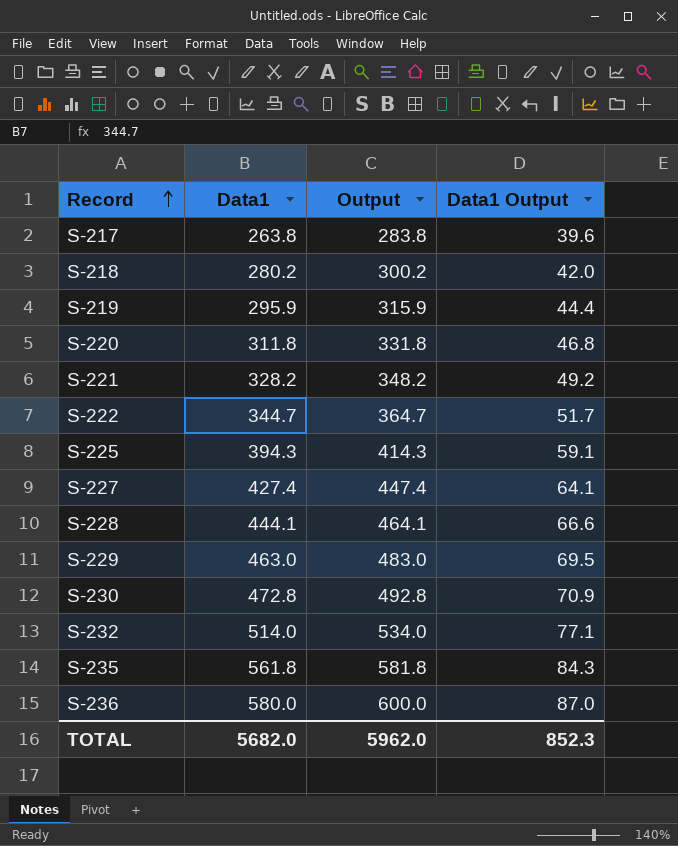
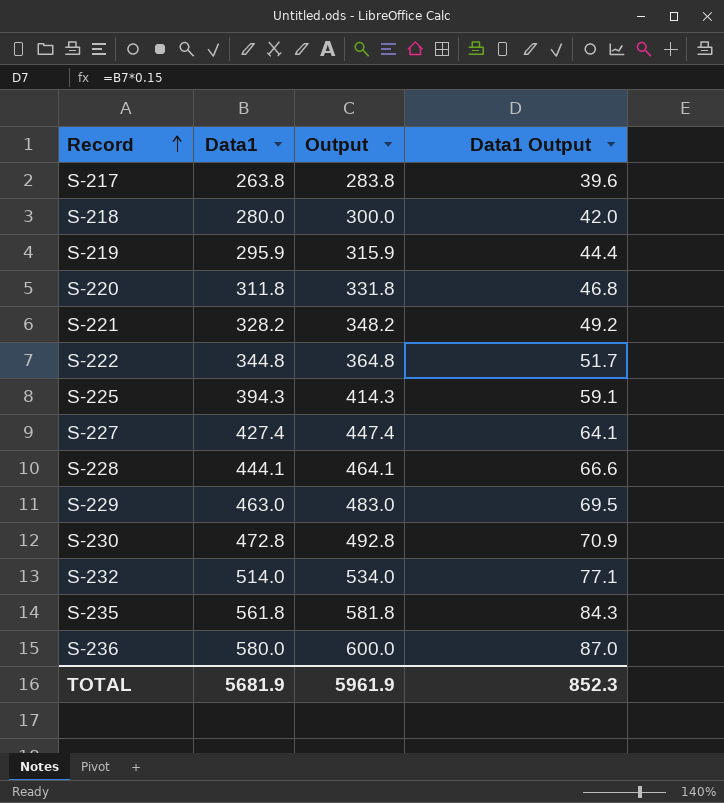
S-218 | Data1: 280.2 -> 280.0
S-218 | Output: 300.2 -> 300.0
S-222 | Data1: 344.7 -> 344.8
S-222 | Output: 364.7 -> 364.8
TOTAL | Data1: 5682.0 -> 5681.9
TOTAL | Output: 5962.0 -> 5961.9

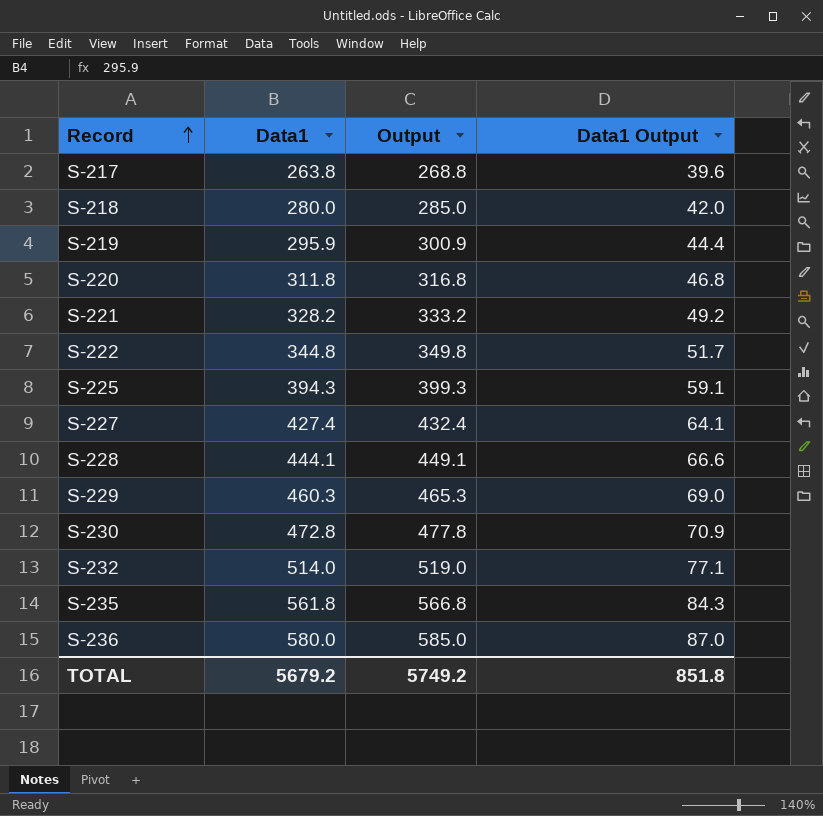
column Output | formula: [Data1] + 20 -> [Data1] + 5
S-229 | Data1: 463.0 -> 460.3
S-229 | Data1 Output: 69.5 -> 69.0
TOTAL | Data1: 5681.9 -> 5679.2
TOTAL | Output: 5961.9 -> 5749.2
TOTAL | Data1 Output: 852.3 -> 851.8

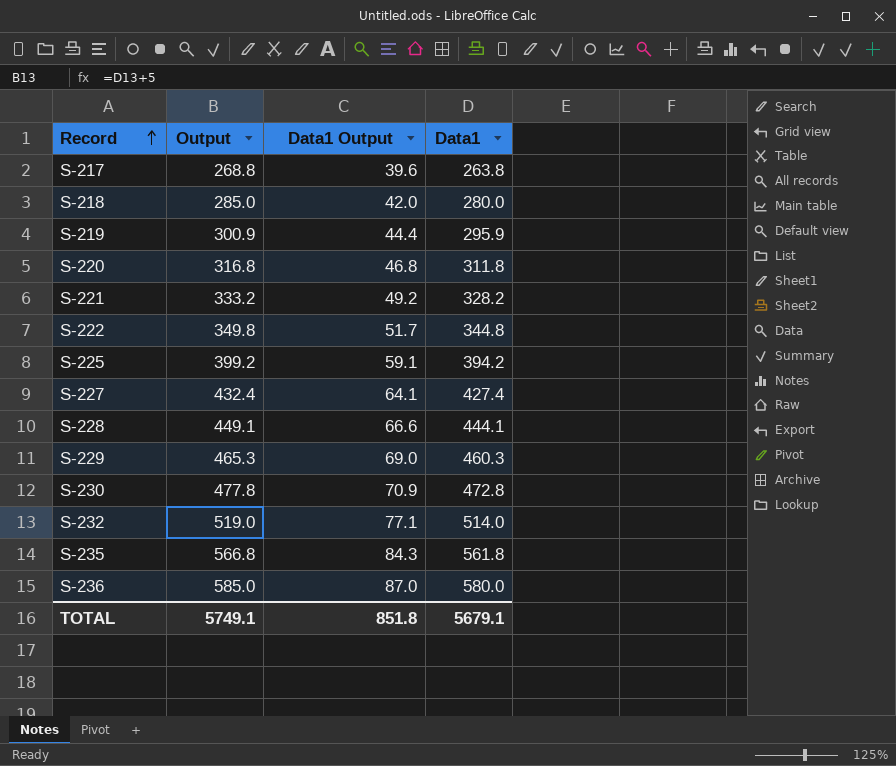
column Data1 | position: 2 -> 4
S-225 | Output: 399.3 -> 399.2
S-225 | Data1: 394.3 -> 394.2
TOTAL | Output: 5749.2 -> 5749.1
TOTAL | Data1: 5679.2 -> 5679.1

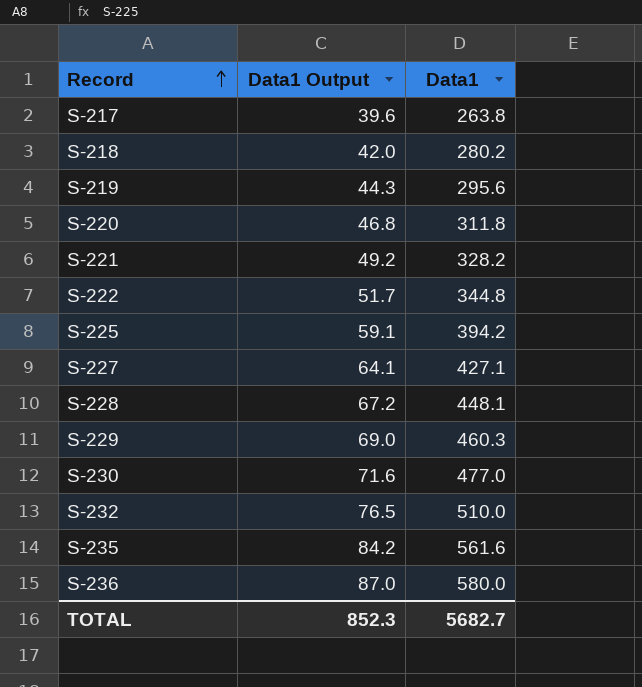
column Output | formula: [Data1] + 5 -> none
S-218 | Data1: 280.0 -> 280.2
S-219 | Data1 Output: 44.4 -> 44.3
S-219 | Data1: 295.9 -> 295.6
S-227 | Data1: 427.4 -> 427.1
S-228 | Data1 Output: 66.6 -> 67.2
S-228 | Data1: 444.1 -> 448.1
S-230 | Data1 Output: 70.9 -> 71.6
S-230 | Data1: 472.8 -> 477.0
S-232 | Data1 Output: 77.1 -> 76.5
S-232 | Data1: 514.0 -> 510.0
S-235 | Data1 Output: 84.3 -> 84.2
S-235 | Data1: 561.8 -> 561.6
TOTAL | Data1 Output: 851.8 -> 852.3
TOTAL | Data1: 5679.1 -> 5682.7

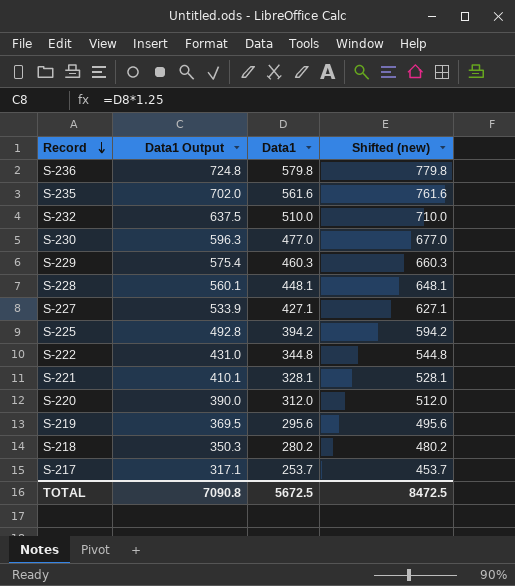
row order: Record ascending -> Record descending
column Data1 Output | formula: [Data1] * 0.15 -> [Data1] * 1.25
column Shifted (new) | formula: none -> [Data1] + 200
S-236 | Data1: 580.0 -> 579.8
S-221 | Data1: 328.2 -> 328.1
S-220 | Data1: 311.8 -> 312.0
S-217 | Data1: 263.8 -> 253.7
TOTAL | Data1 Output: 852.3 -> 7090.8
TOTAL | Data1: 5682.7 -> 5672.5

